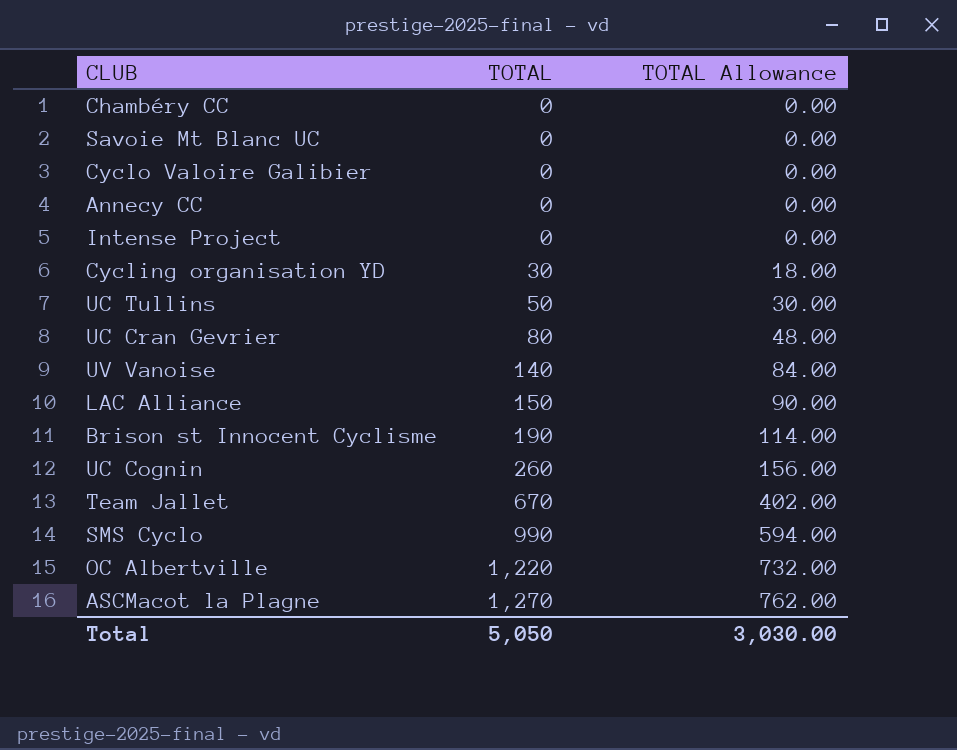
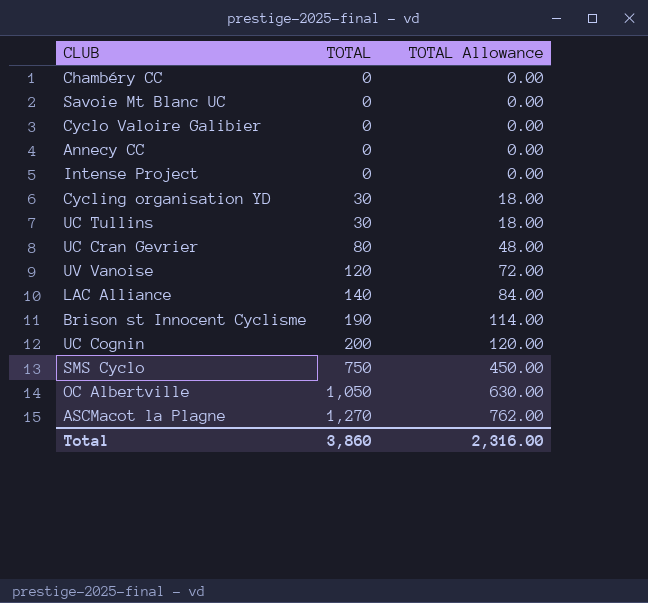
row Team Jallet: 670 | 402.00 -> none
UC Tullins | TOTAL: 50 -> 30
UC Tullins | TOTAL Allowance: 30.00 -> 18.00
UV Vanoise | TOTAL: 140 -> 120
UV Vanoise | TOTAL Allowance: 84.00 -> 72.00
LAC Alliance | TOTAL: 150 -> 140
LAC Alliance | TOTAL Allowance: 90.00 -> 84.00
UC Cognin | TOTAL: 260 -> 200
UC Cognin | TOTAL Allowance: 156.00 -> 120.00
SMS Cyclo | TOTAL: 990 -> 750
SMS Cyclo | TOTAL Allowance: 594.00 -> 450.00
OC Albertville | TOTAL: 1,220 -> 1,050
OC Albertville | TOTAL Allowance: 732.00 -> 630.00
Total | TOTAL: 5,050 -> 3,860
Total | TOTAL Allowance: 3,030.00 -> 2,316.00

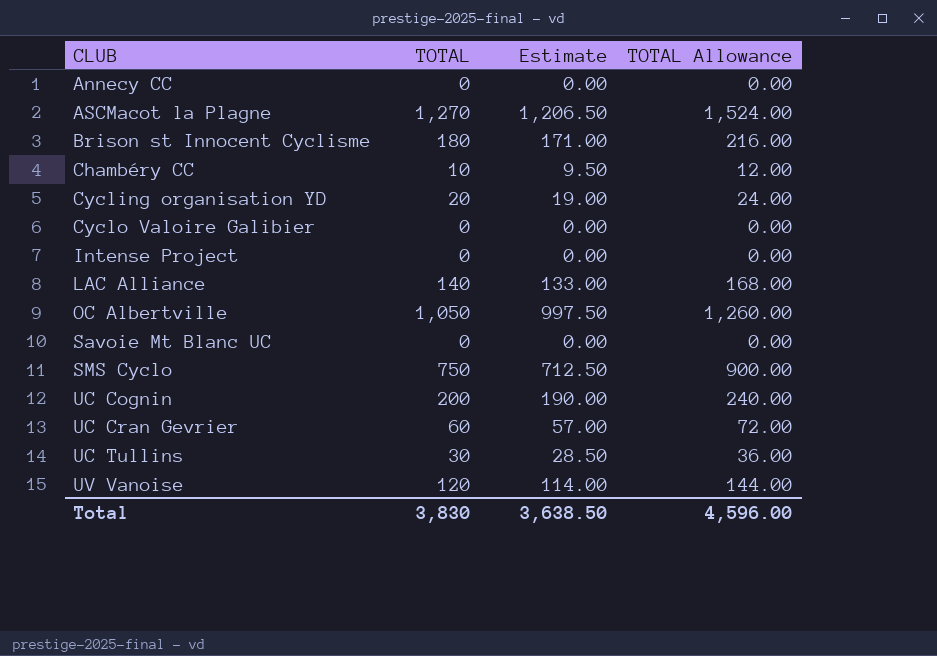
row order: TOTAL ascending -> CLUB ascending
column Estimate | formula: none -> [TOTAL] * 0.95
column TOTAL Allowance | formula: [TOTAL] * 0.6 -> [TOTAL] * 1.2
Brison st Innocent Cyclisme | TOTAL: 190 -> 180
Chambéry CC | TOTAL: 0 -> 10
Cycling organisation YD | TOTAL: 30 -> 20
UC Cran Gevrier | TOTAL: 80 -> 60
Total | TOTAL: 3,860 -> 3,830
Total | TOTAL Allowance: 2,316.00 -> 4,596.00

